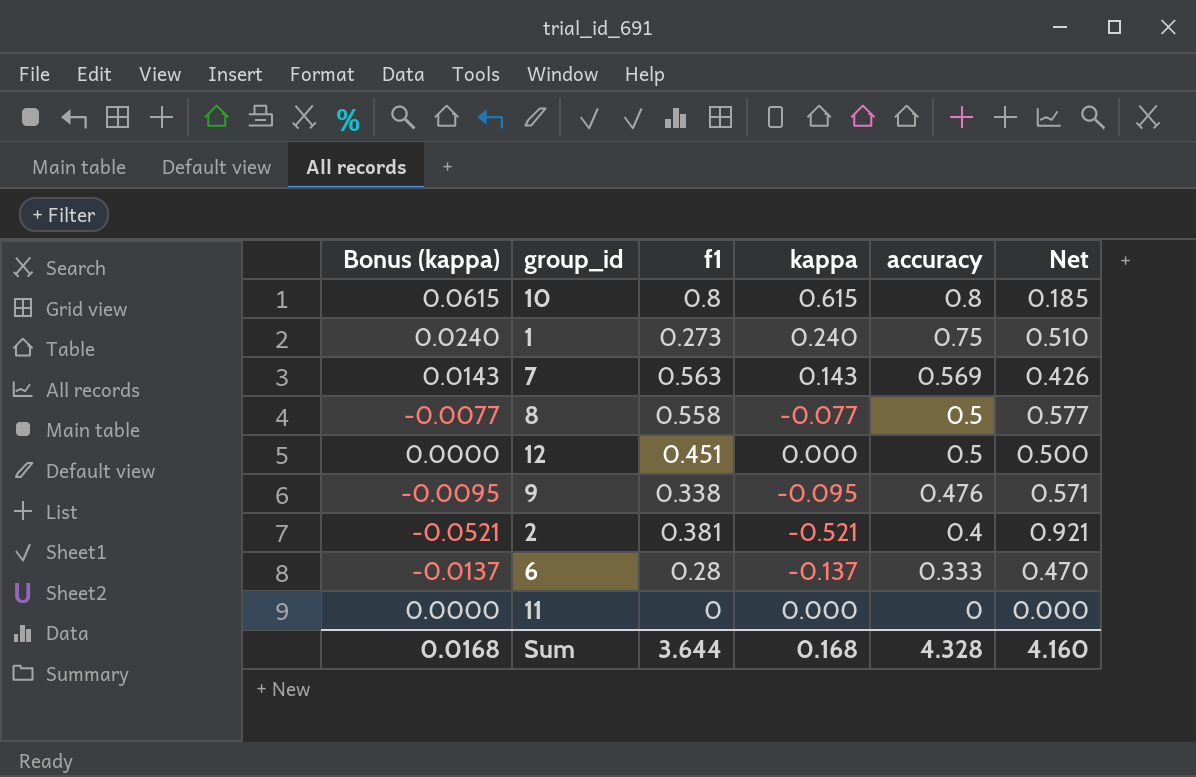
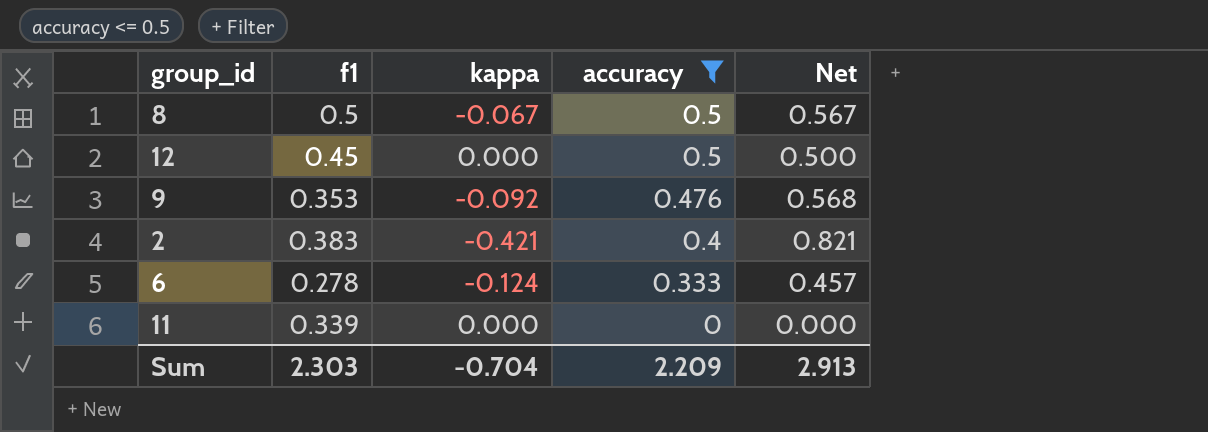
filter: none -> accuracy <= 0.5
column Bonus (kappa) | formula: [kappa] * 0.1 -> none
8 | f1: 0.558 -> 0.5
8 | kappa: -0.077 -> -0.067
8 | Net: 0.577 -> 0.567
12 | f1: 0.451 -> 0.45
9 | f1: 0.338 -> 0.353
9 | kappa: -0.095 -> -0.092
9 | Net: 0.571 -> 0.568
2 | f1: 0.381 -> 0.383
2 | kappa: -0.521 -> -0.421
2 | Net: 0.921 -> 0.821
6 | f1: 0.28 -> 0.278
6 | kappa: -0.137 -> -0.124
6 | Net: 0.470 -> 0.457
11 | f1: 0 -> 0.339
Sum | f1: 3.644 -> 2.303
Sum | kappa: 0.168 -> -0.704
Sum | accuracy: 4.328 -> 2.209
Sum | Net: 4.160 -> 2.913

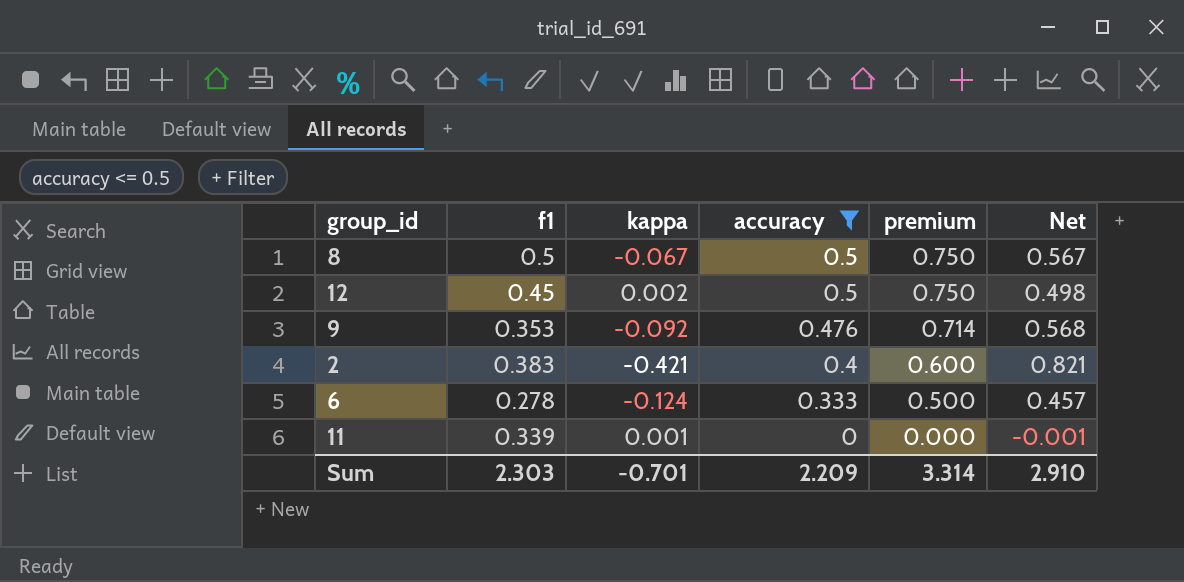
column premium | formula: none -> [accuracy] * 1.5
12 | kappa: 0.000 -> 0.002
12 | Net: 0.500 -> 0.498
11 | kappa: 0.000 -> 0.001
11 | Net: 0.000 -> -0.001
Sum | kappa: -0.704 -> -0.701
Sum | Net: 2.913 -> 2.910

